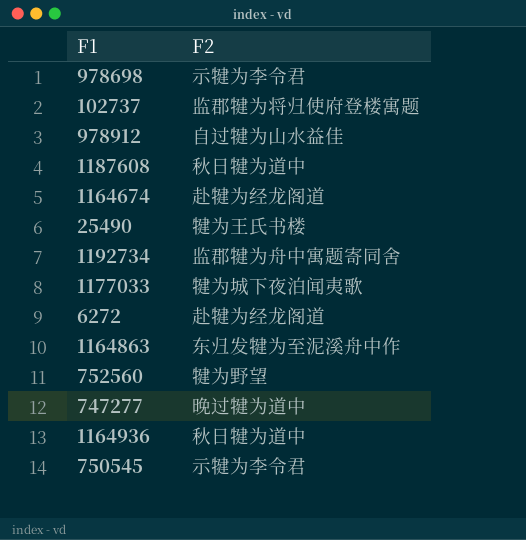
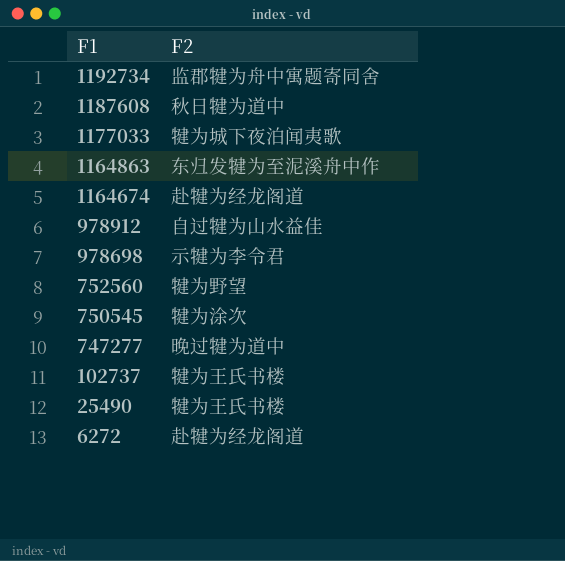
row order: none -> F1 descending
row 1164936: 秋日犍为道中 -> none
750545 | F2: 示犍为李令君 -> 犍为涂次
102737 | F2: 监郡犍为将归使府登楼寓题 -> 犍为王氏书楼

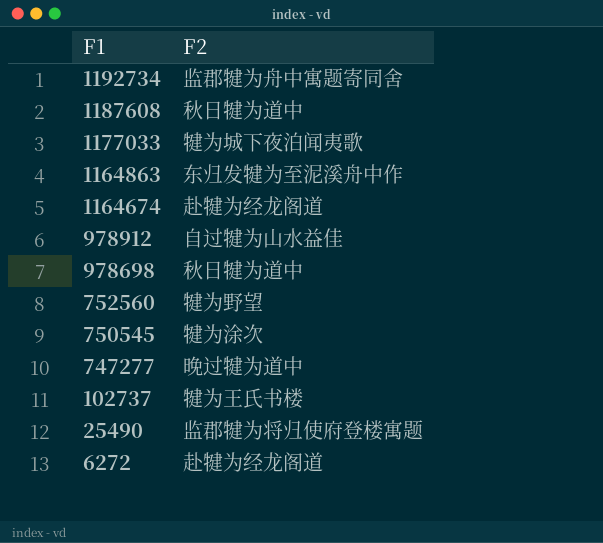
978698 | F2: 示犍为李令君 -> 秋日犍为道中
25490 | F2: 犍为王氏书楼 -> 监郡犍为将归使府登楼寓题

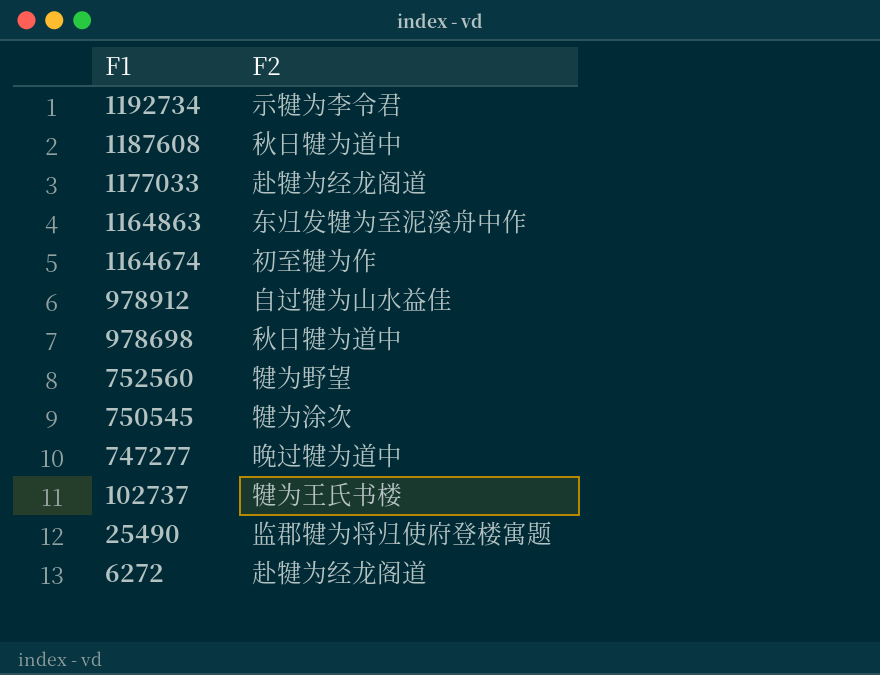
1192734 | F2: 监郡犍为舟中寓题寄同舍 -> 示犍为李令君
1177033 | F2: 犍为城下夜泊闻夷歌 -> 赴犍为经龙阁道
1164674 | F2: 赴犍为经龙阁道 -> 初至犍为作

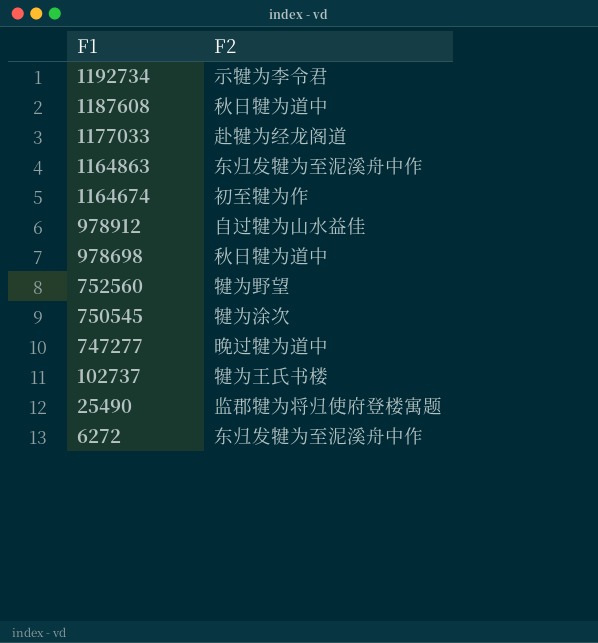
6272 | F2: 赴犍为经龙阁道 -> 东归发犍为至泥溪舟中作

